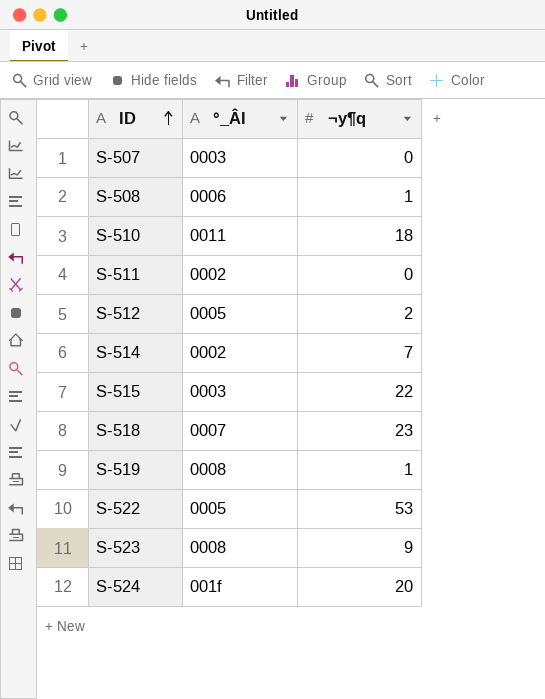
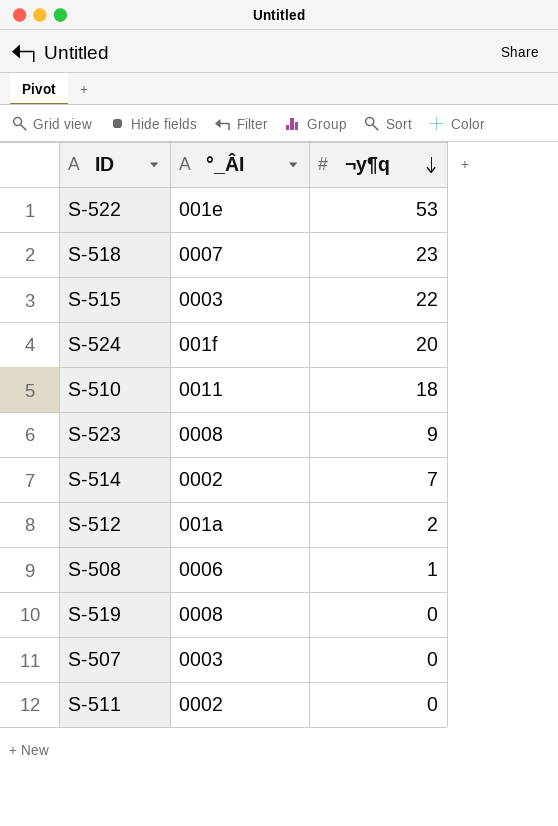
row order: ID ascending -> ¬y¶q descending
S-522 | °_ÂI: 0005 -> 001e
S-512 | °_ÂI: 0005 -> 001a
S-519 | ¬y¶q: 1 -> 0

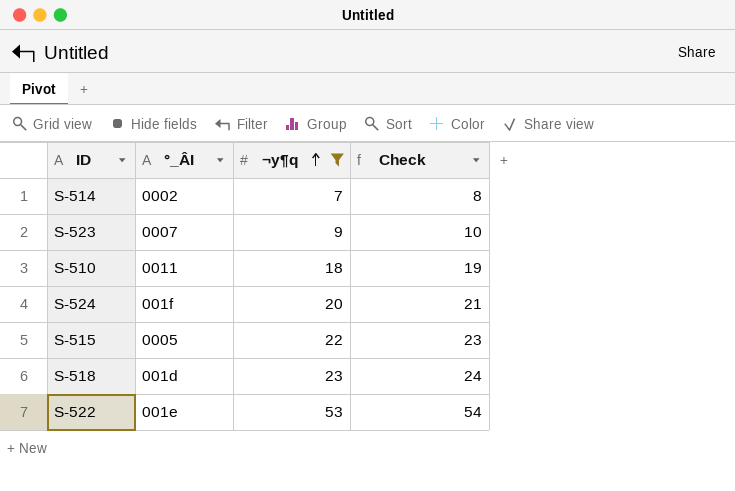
filter: none -> ¬y¶q >= 7
row order: ¬y¶q descending -> ¬y¶q ascending
column Check | formula: none -> [¬y¶q] + 1
S-523 | °_ÂI: 0008 -> 0007
S-515 | °_ÂI: 0003 -> 0005
S-518 | °_ÂI: 0007 -> 001d

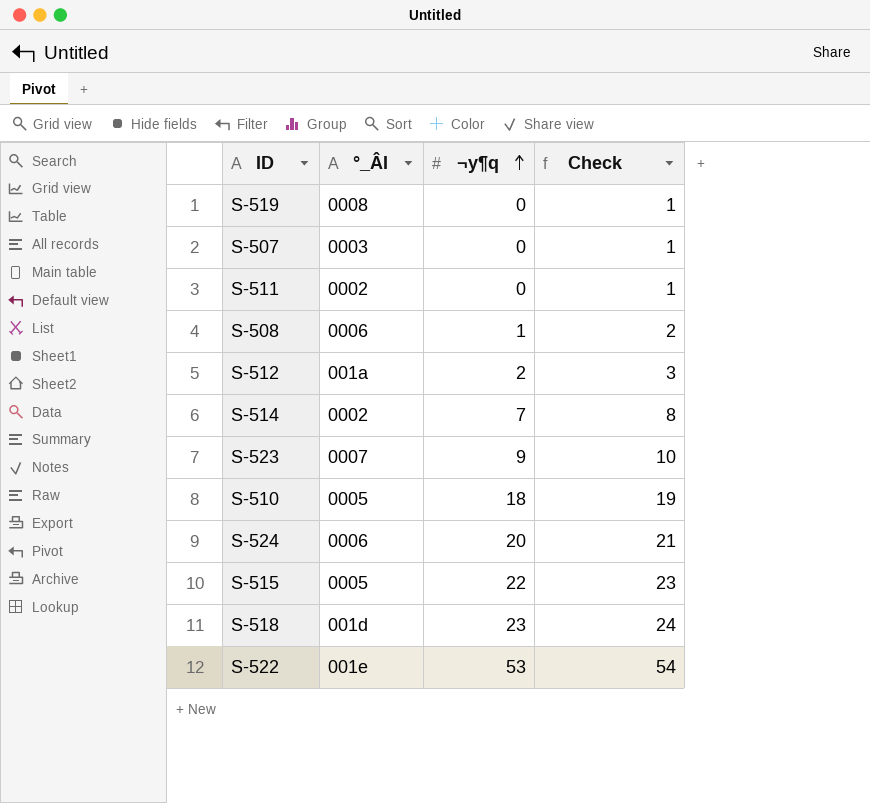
filter: ¬y¶q >= 7 -> none
S-510 | °_ÂI: 0011 -> 0005
S-524 | °_ÂI: 001f -> 0006

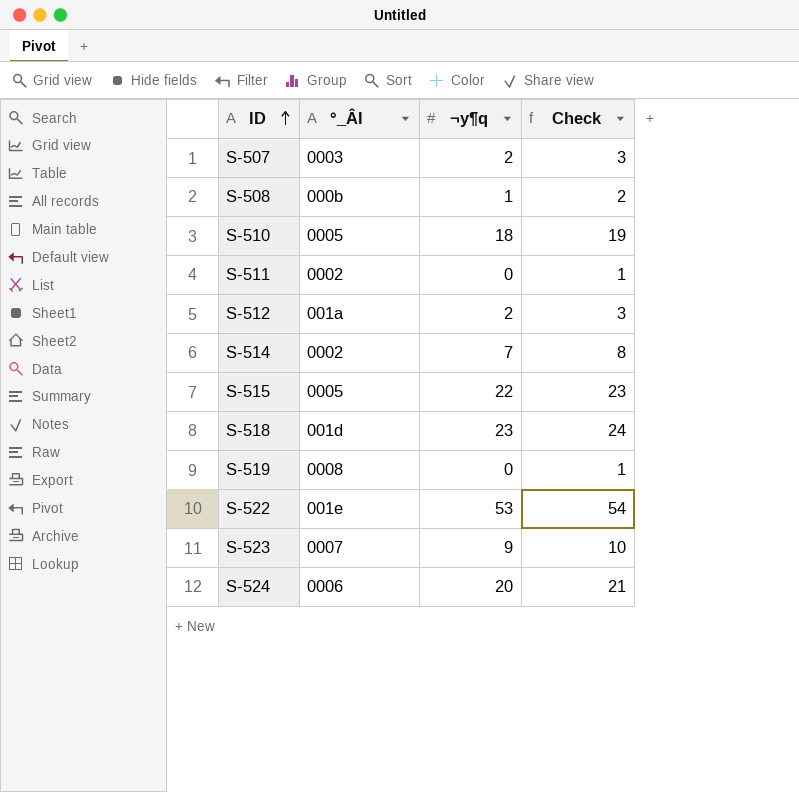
row order: ¬y¶q ascending -> ID ascending
S-507 | ¬y¶q: 0 -> 2
S-507 | Check: 1 -> 3
S-508 | °_ÂI: 0006 -> 000b

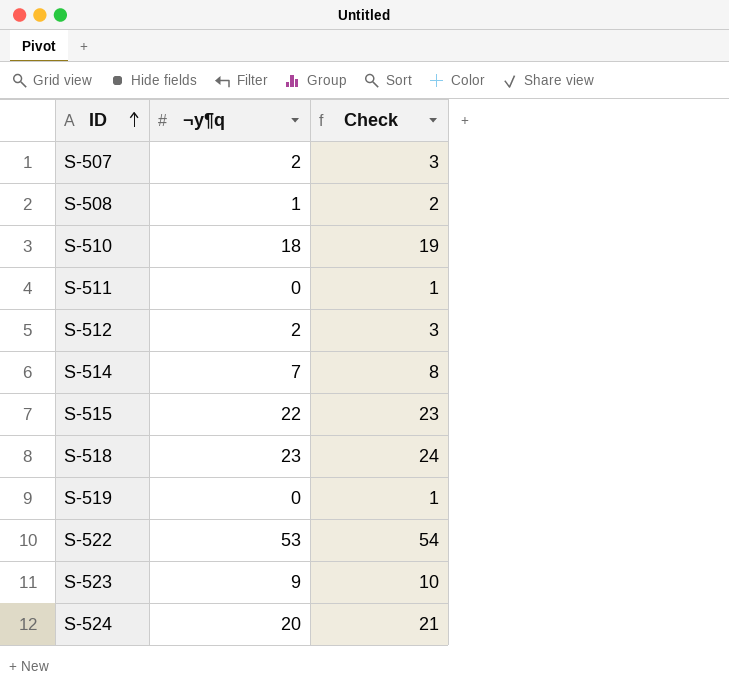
column °_ÂI | position: 2 -> none

